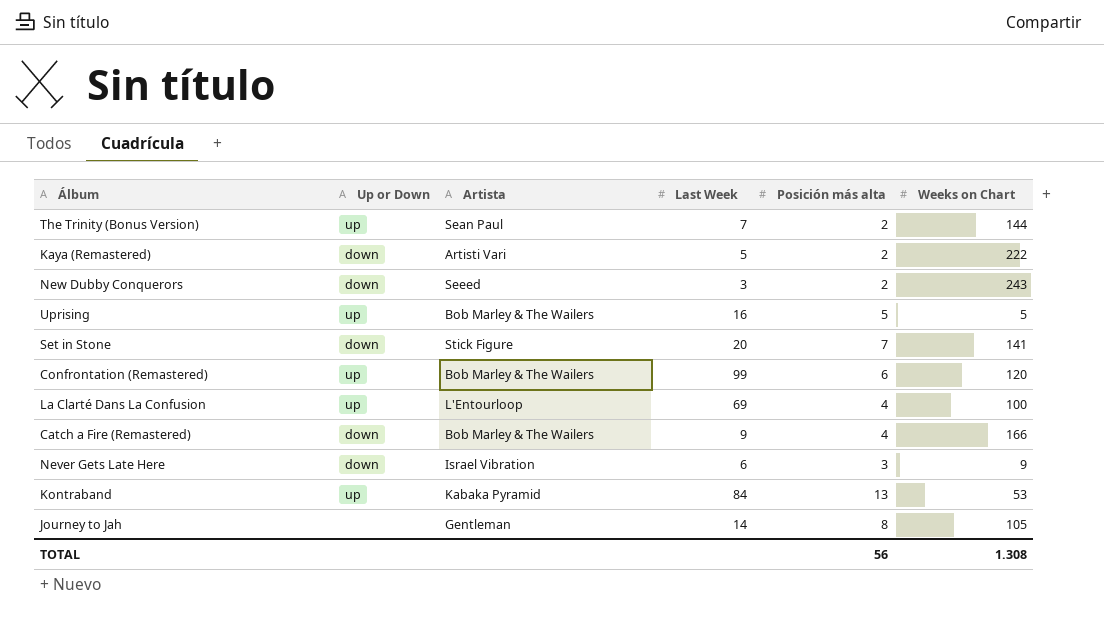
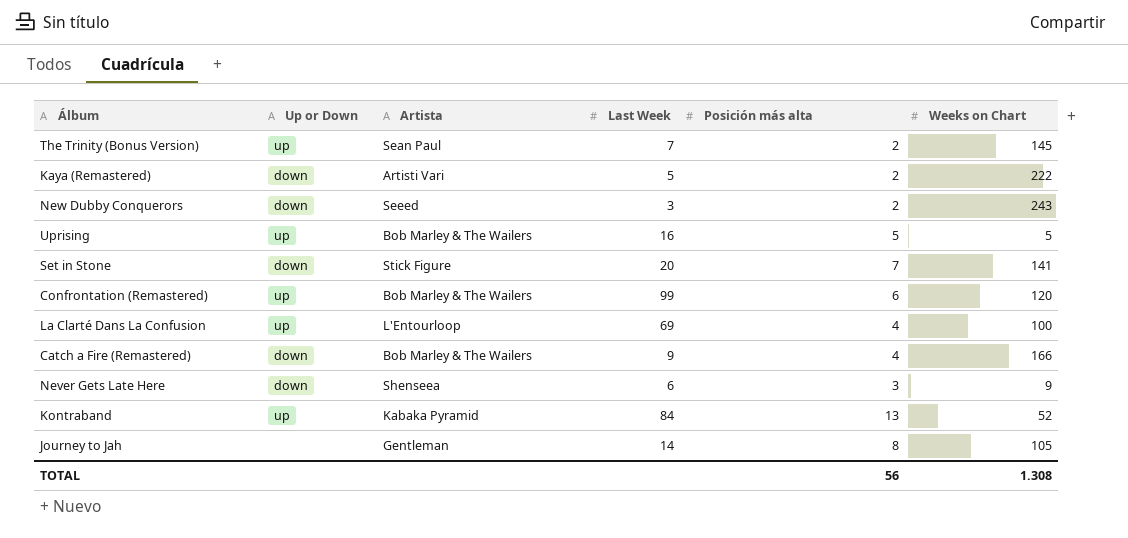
The Trinity (Bonus Version) | Weeks on Chart: 144 -> 145
Never Gets Late Here | Artista: Israel Vibration -> Shenseea
Kontraband | Weeks on Chart: 53 -> 52

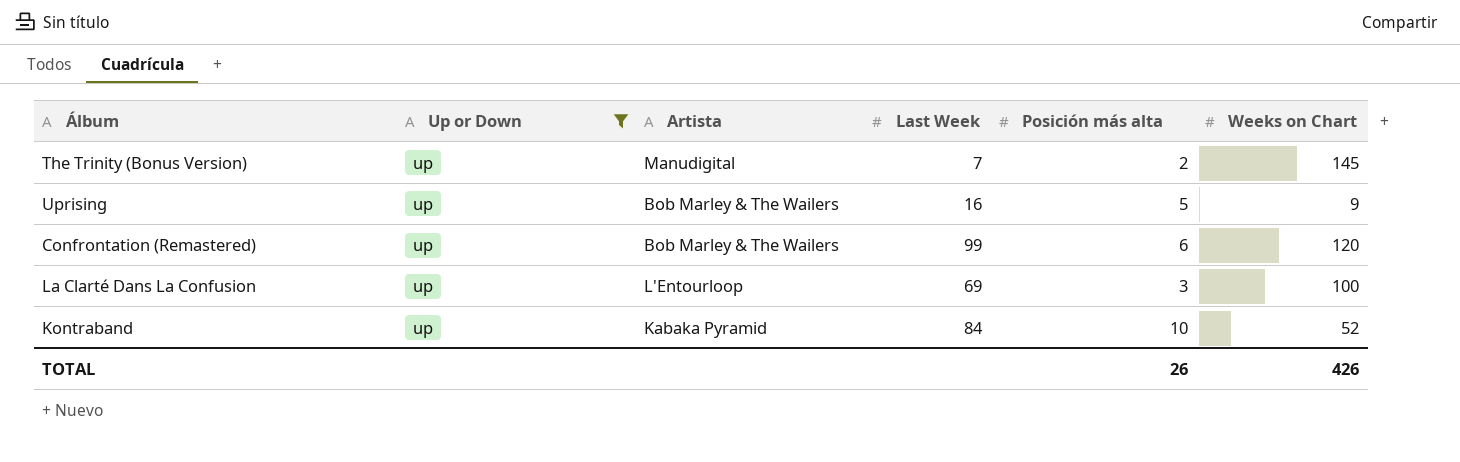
filter: none -> Up or Down = up
The Trinity (Bonus Version) | Artista: Sean Paul -> Manudigital
Uprising | Weeks on Chart: 5 -> 9
La Clarté Dans La Confusion | Posición más alta: 4 -> 3
Kontraband | Posición más alta: 13 -> 10
TOTAL | Posición más alta: 56 -> 26
TOTAL | Weeks on Chart: 1.308 -> 426

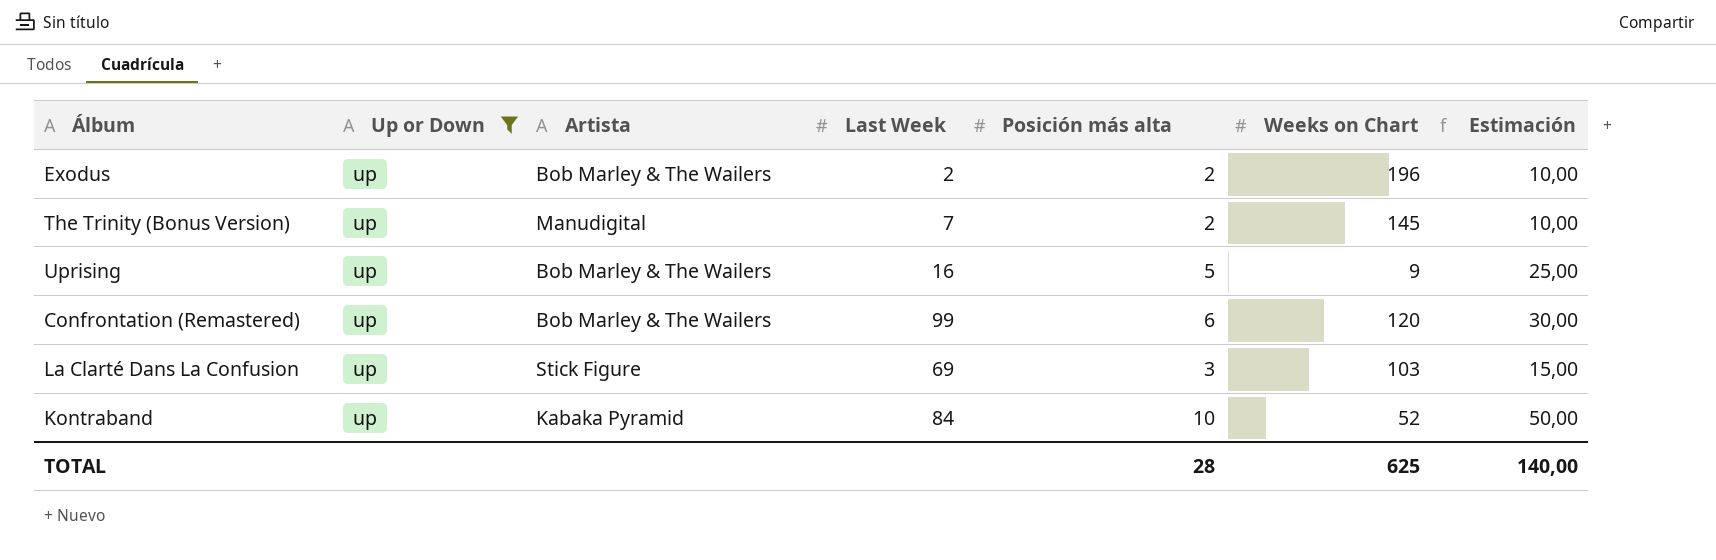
column Estimación | formula: none -> [Posición más alta] * 5
row Exodus: none -> up | Bob Marley & The Wailers | 2 | 2 | 196 | 10,00
La Clarté Dans La Confusion | Artista: L'Entourloop -> Stick Figure
La Clarté Dans La Confusion | Weeks on Chart: 100 -> 103
TOTAL | Posición más alta: 26 -> 28
TOTAL | Weeks on Chart: 426 -> 625

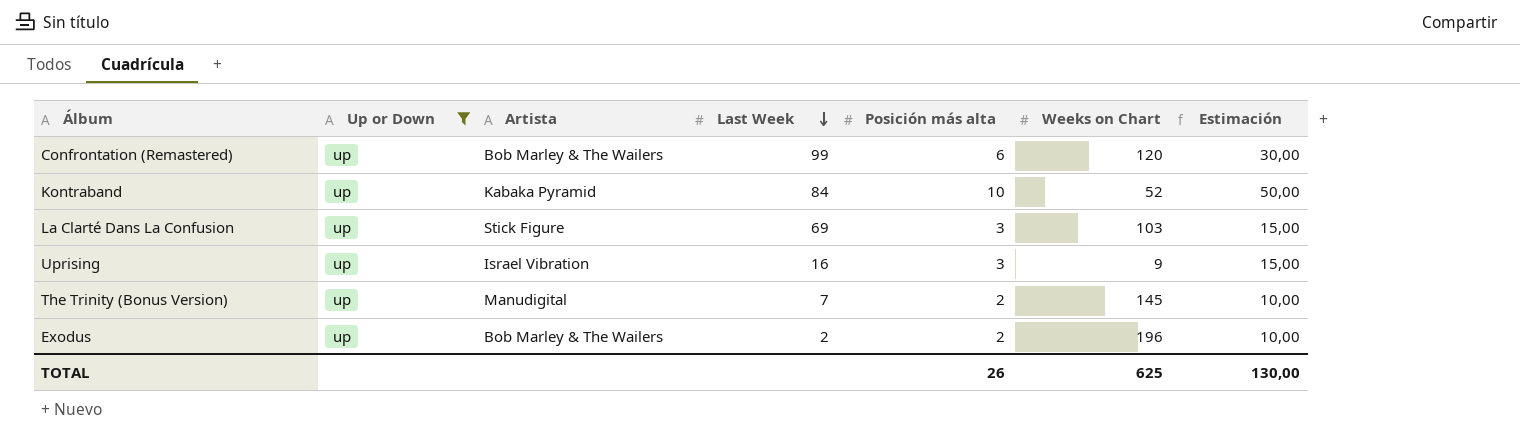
row order: none -> Last Week descending
Uprising | Artista: Bob Marley & The Wailers -> Israel Vibration
Uprising | Posición más alta: 5 -> 3
Uprising | Estimación: 25,00 -> 15,00
TOTAL | Posición más alta: 28 -> 26
TOTAL | Estimación: 140,00 -> 130,00

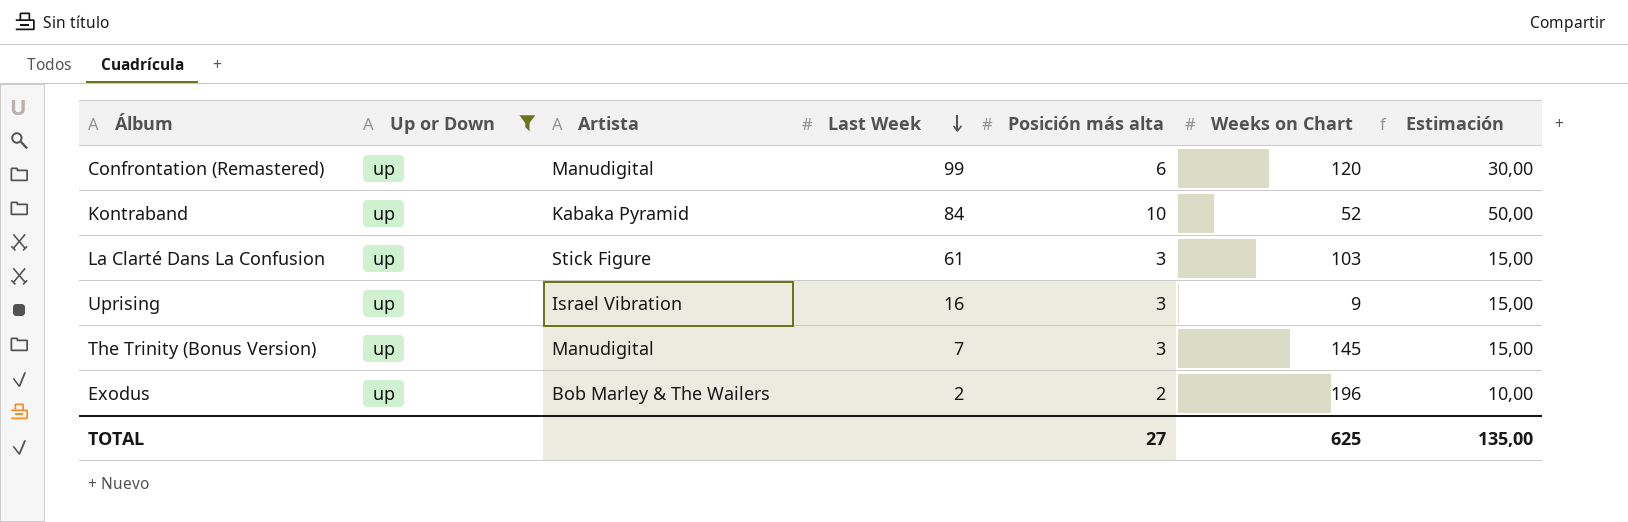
Confrontation (Remastered) | Artista: Bob Marley & The Wailers -> Manudigital
La Clarté Dans La Confusion | Last Week: 69 -> 61
The Trinity (Bonus Version) | Posición más alta: 2 -> 3
The Trinity (Bonus Version) | Estimación: 10,00 -> 15,00
TOTAL | Posición más alta: 26 -> 27
TOTAL | Estimación: 130,00 -> 135,00

